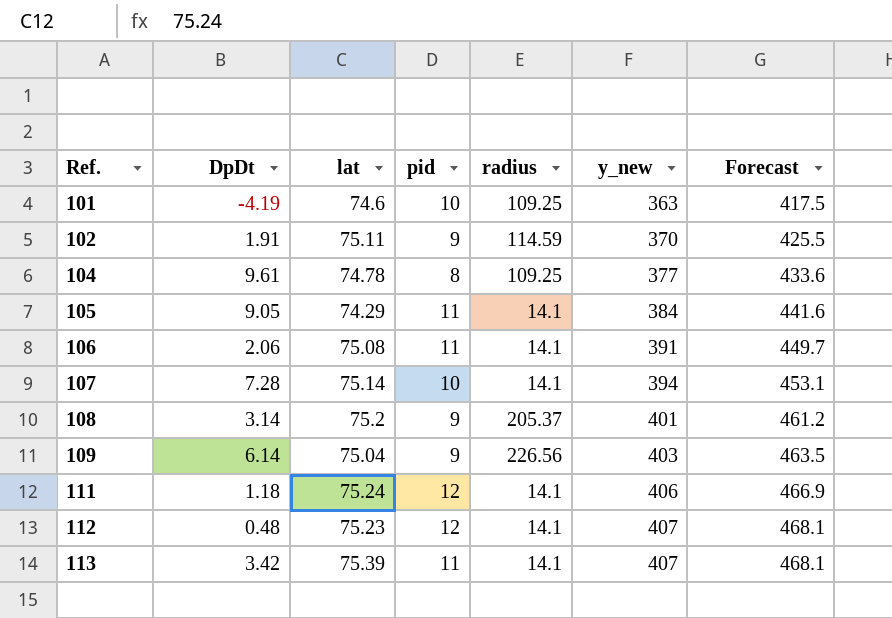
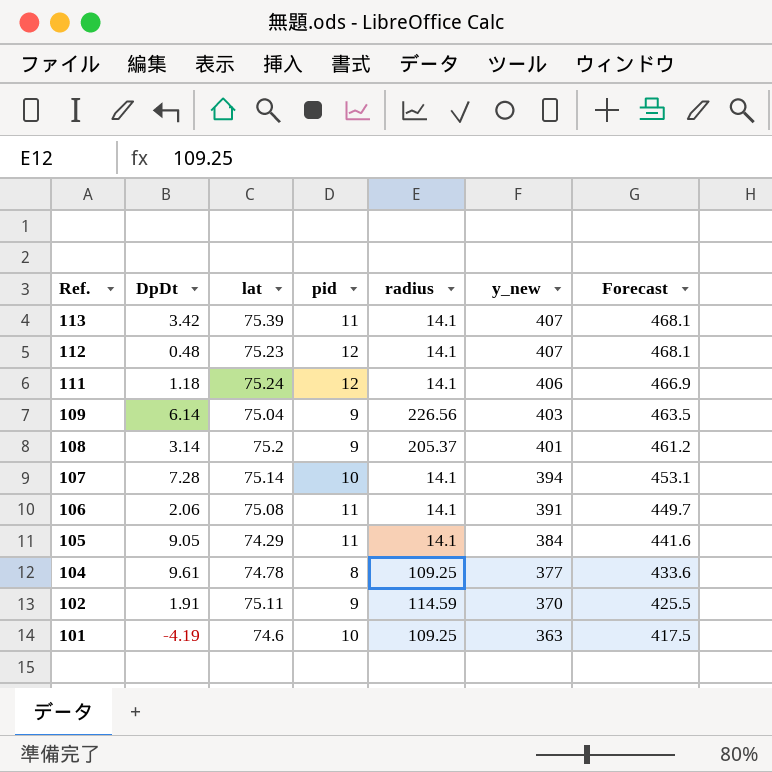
row order: Ref. ascending -> Ref. descending

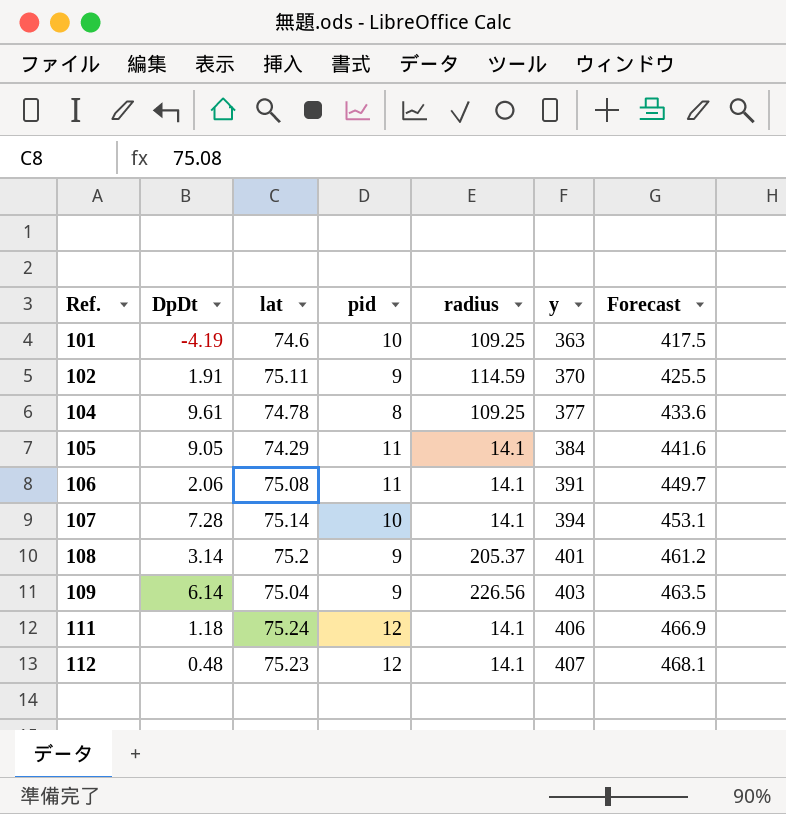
row order: Ref. descending -> Ref. ascending
column name: y_new -> y
row 113: 3.42 | 75.39 | 11 | 14.1 | 407 | 468.1 -> none

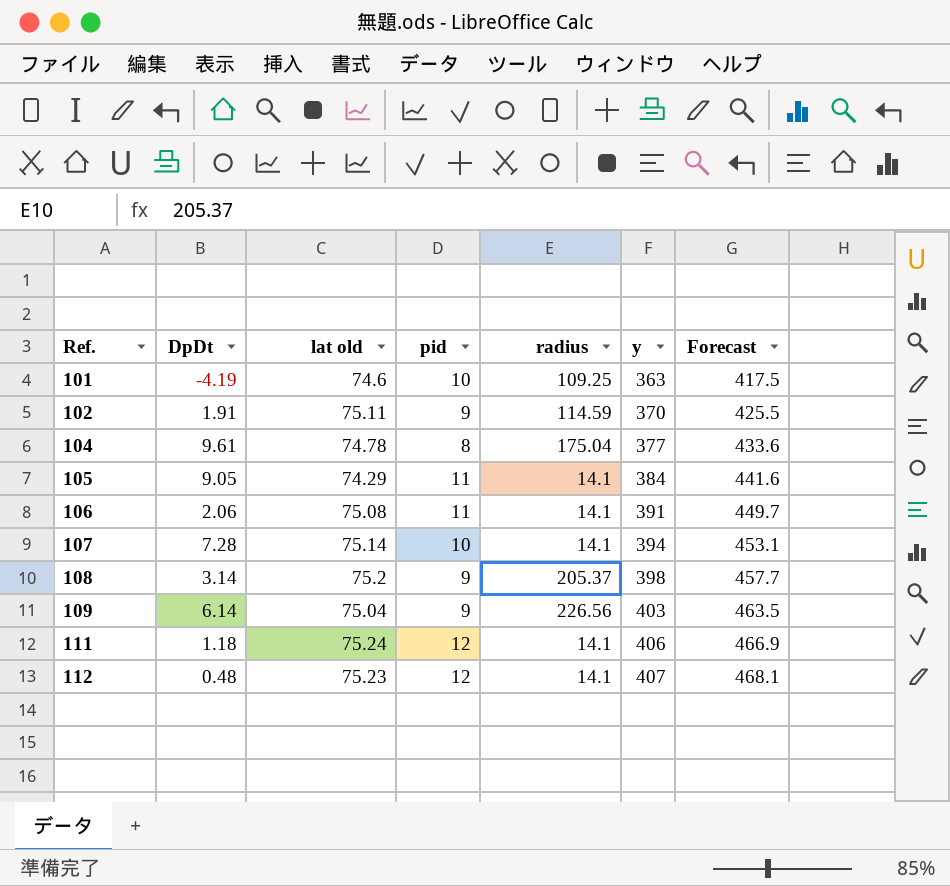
column name: lat -> lat old
104 | radius: 109.25 -> 175.04
108 | y: 401 -> 398
108 | Forecast: 461.2 -> 457.7

